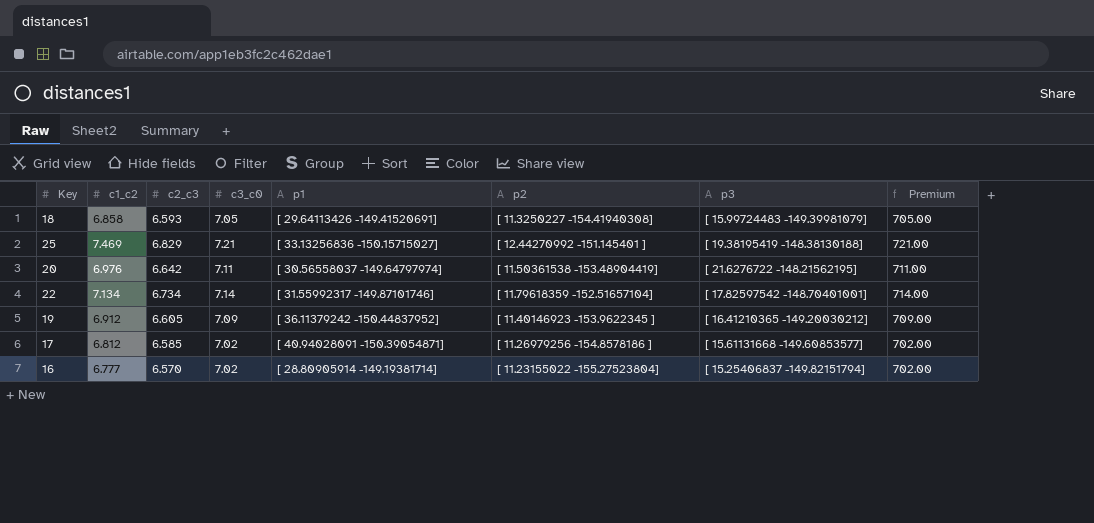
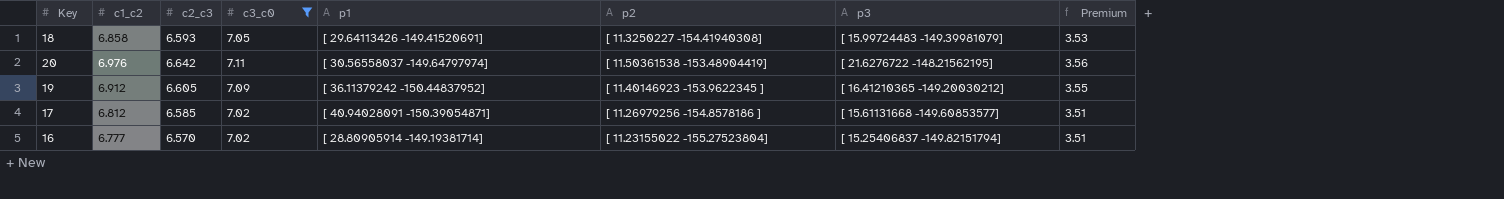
filter: none -> c3_c0 <= 7.11
column Premium | formula: [c3_c0] * 100 -> [c3_c0] * 0.5

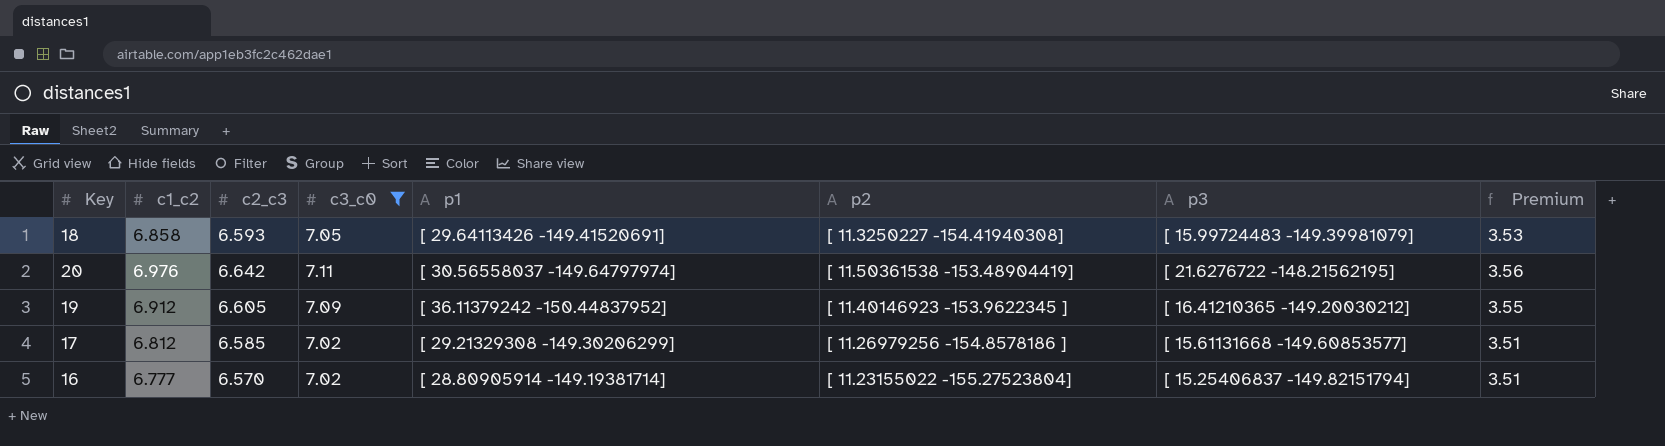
17 | p1: [ 40.94028091 -150.39054871] -> [ 29.21329308 -149.30206299]

